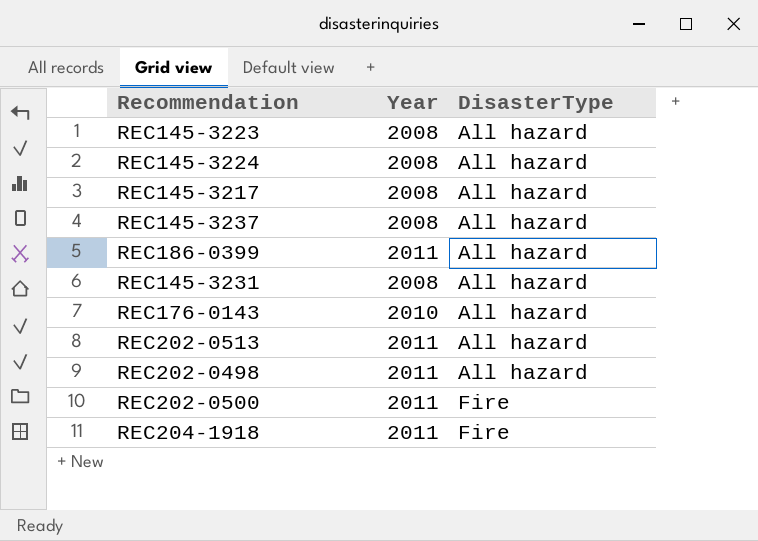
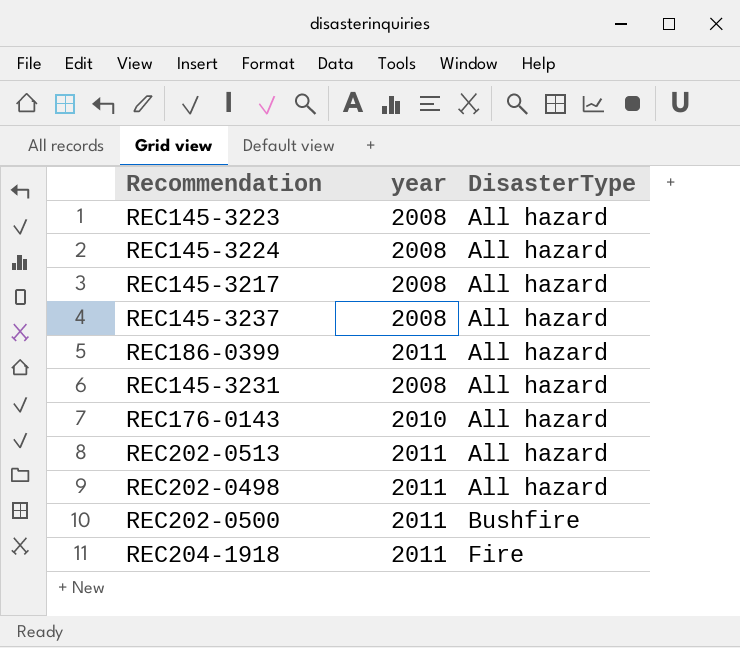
column name: Year -> year
REC202-0500 | DisasterType: Fire -> Bushfire

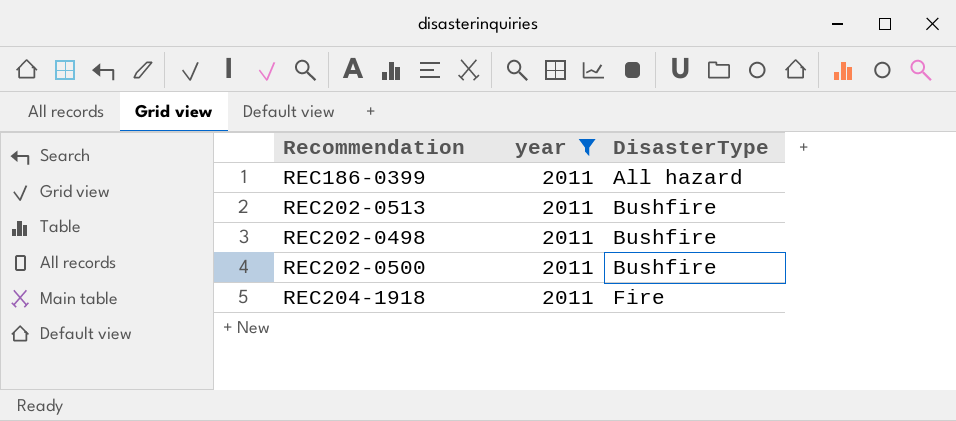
filter: none -> year = 2011
REC202-0513 | DisasterType: All hazard -> Bushfire
REC202-0498 | DisasterType: All hazard -> Bushfire

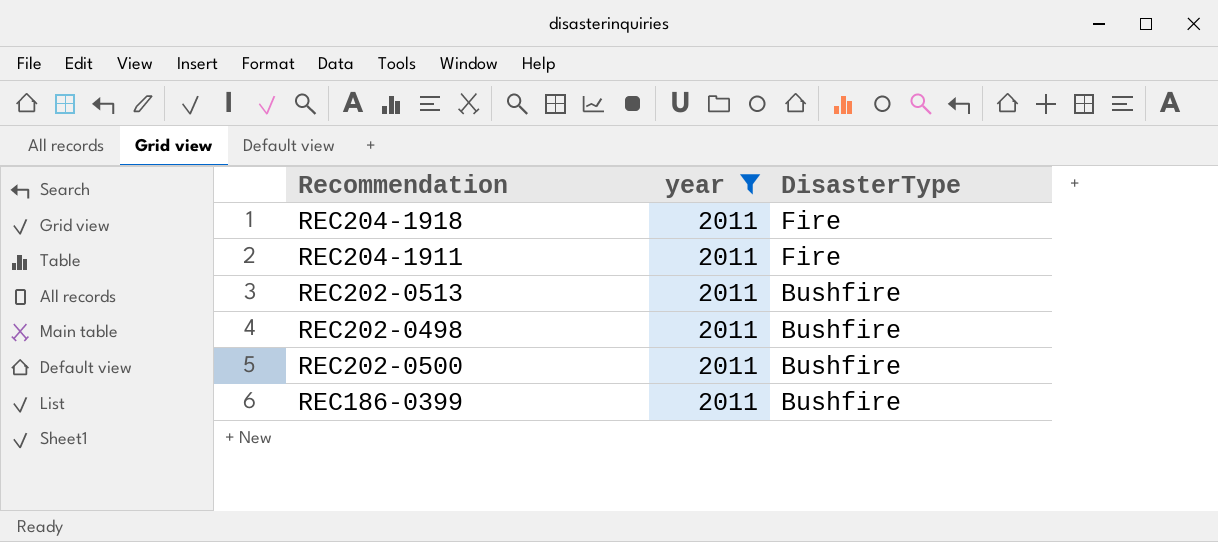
row order: DisasterType ascending -> DisasterType descending
row REC204-1911: none -> 2011 | Fire
REC186-0399 | DisasterType: All hazard -> Bushfire

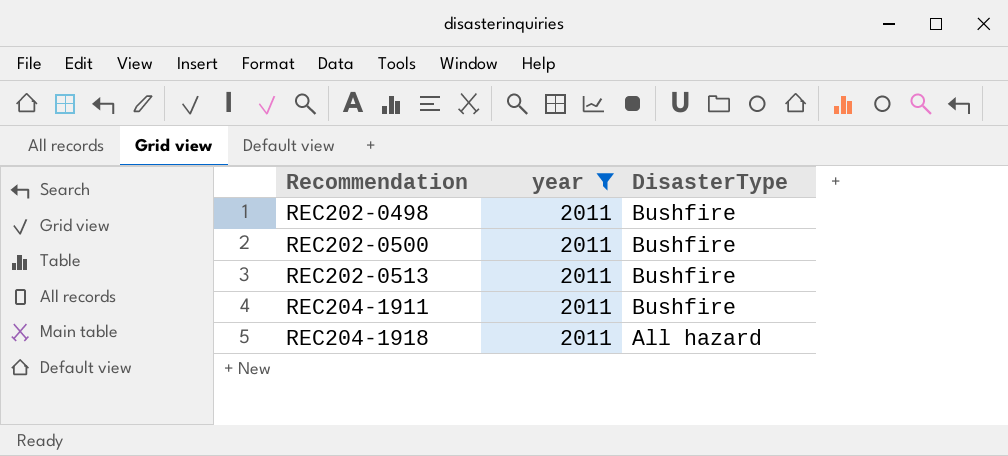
row order: DisasterType descending -> Recommendation ascending
row REC186-0399: 2011 | Bushfire -> none
REC204-1911 | DisasterType: Fire -> Bushfire
REC204-1918 | DisasterType: Fire -> All hazard

